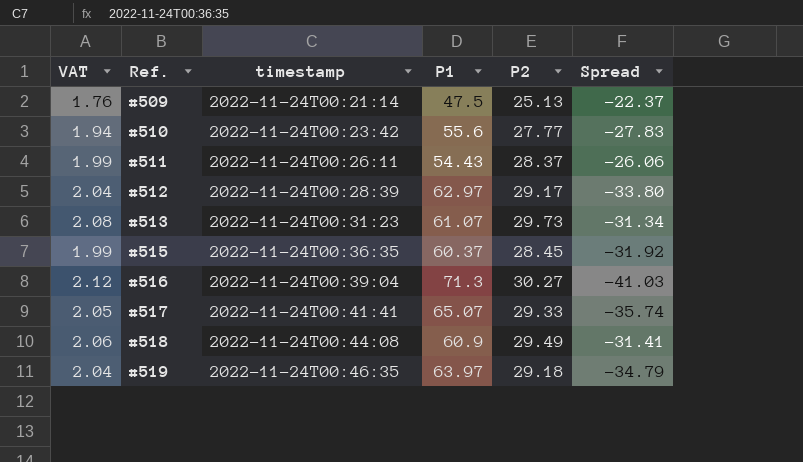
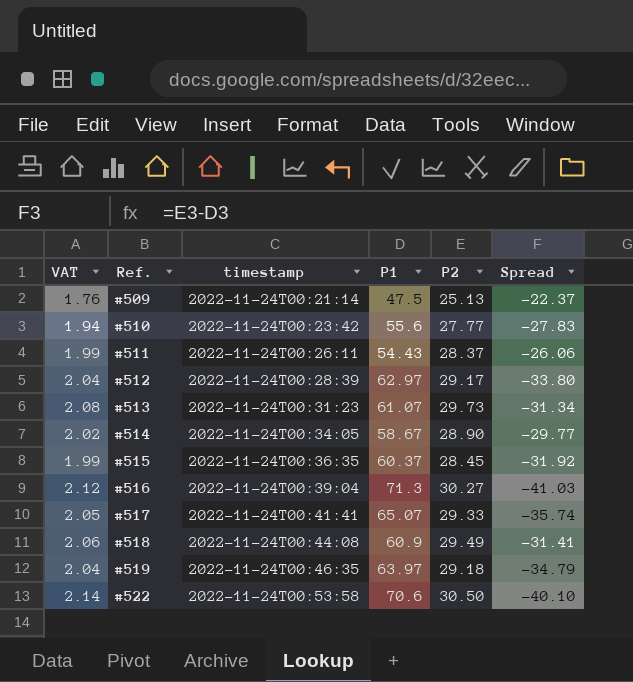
row #514: none -> 2.02 | 2022-11-24T00:34:05 | 58.67 | 28.90 | -29.77
row #522: none -> 2.14 | 2022-11-24T00:53:58 | 70.6 | 30.50 | -40.10

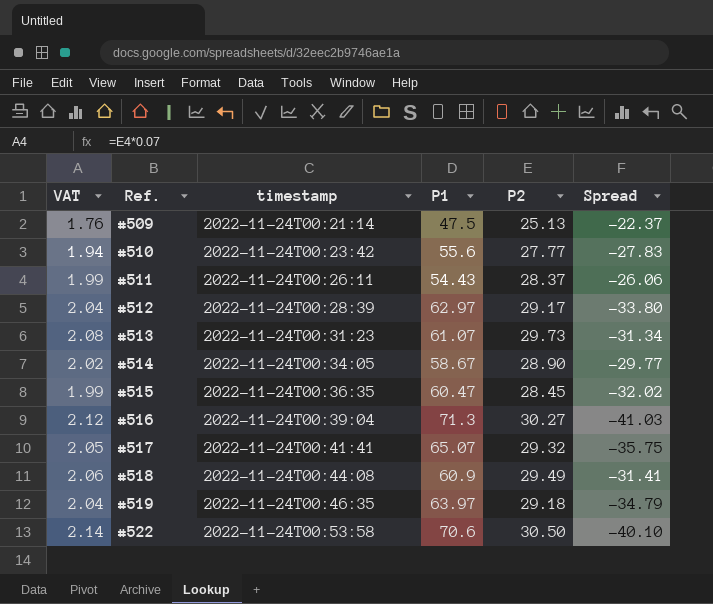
#515 | P1: 60.37 -> 60.47
#515 | Spread: -31.92 -> -32.02
#517 | P2: 29.33 -> 29.32
#517 | Spread: -35.74 -> -35.75

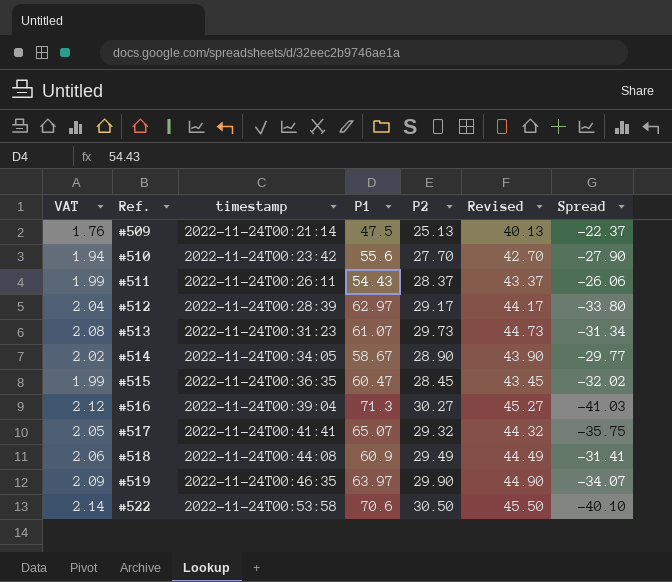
column Revised | formula: none -> [P2] + 15
#510 | P2: 27.77 -> 27.70
#510 | Spread: -27.83 -> -27.90
#519 | VAT: 2.04 -> 2.09
#519 | P2: 29.18 -> 29.90
#519 | Spread: -34.79 -> -34.07

